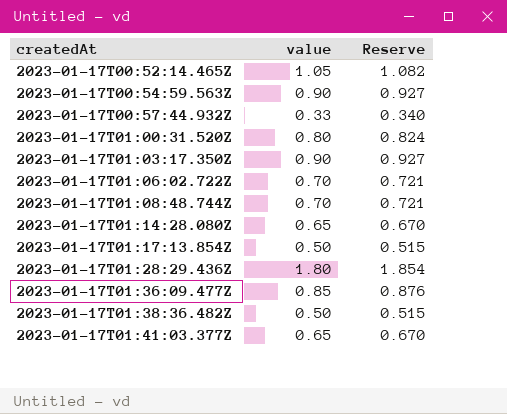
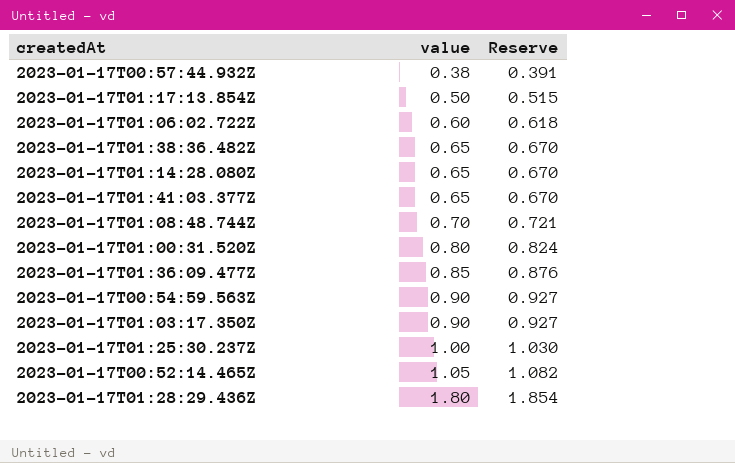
row order: createdAt ascending -> value ascending
2023-01-17T00:57:44.932Z | value: 0.33 -> 0.38
2023-01-17T00:57:44.932Z | Reserve: 0.340 -> 0.391
2023-01-17T01:06:02.722Z | value: 0.70 -> 0.60
2023-01-17T01:06:02.722Z | Reserve: 0.721 -> 0.618
2023-01-17T01:38:36.482Z | value: 0.50 -> 0.65
2023-01-17T01:38:36.482Z | Reserve: 0.515 -> 0.670
row 2023-01-17T01:25:30.237Z: none -> 1.00 | 1.030

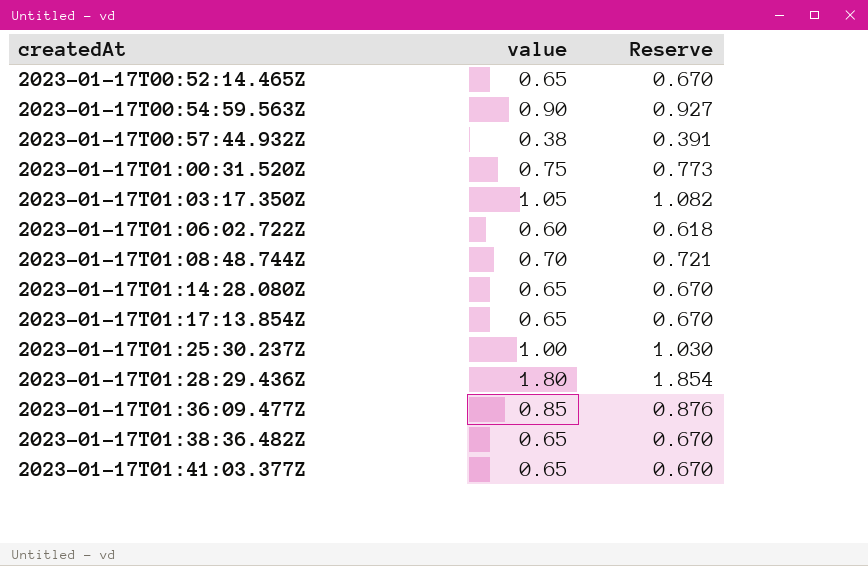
row order: value ascending -> createdAt ascending
2023-01-17T00:52:14.465Z | value: 1.05 -> 0.65
2023-01-17T00:52:14.465Z | Reserve: 1.082 -> 0.670
2023-01-17T01:00:31.520Z | value: 0.80 -> 0.75
2023-01-17T01:00:31.520Z | Reserve: 0.824 -> 0.773
2023-01-17T01:03:17.350Z | value: 0.90 -> 1.05
2023-01-17T01:03:17.350Z | Reserve: 0.927 -> 1.082
2023-01-17T01:17:13.854Z | value: 0.50 -> 0.65
2023-01-17T01:17:13.854Z | Reserve: 0.515 -> 0.670

